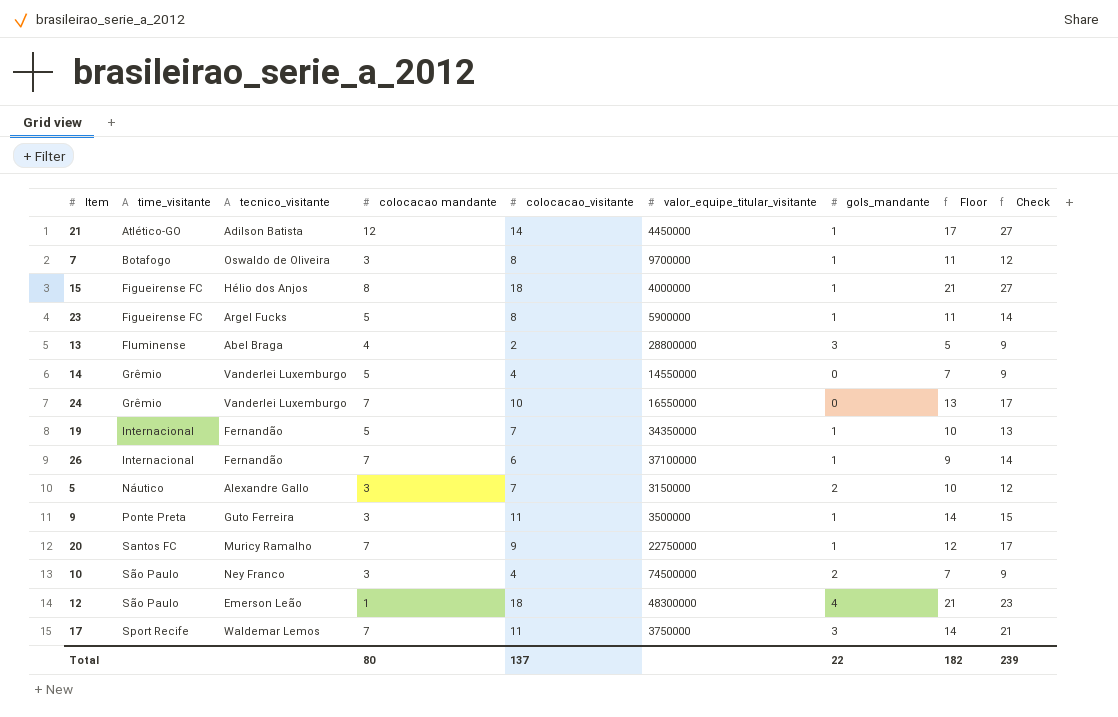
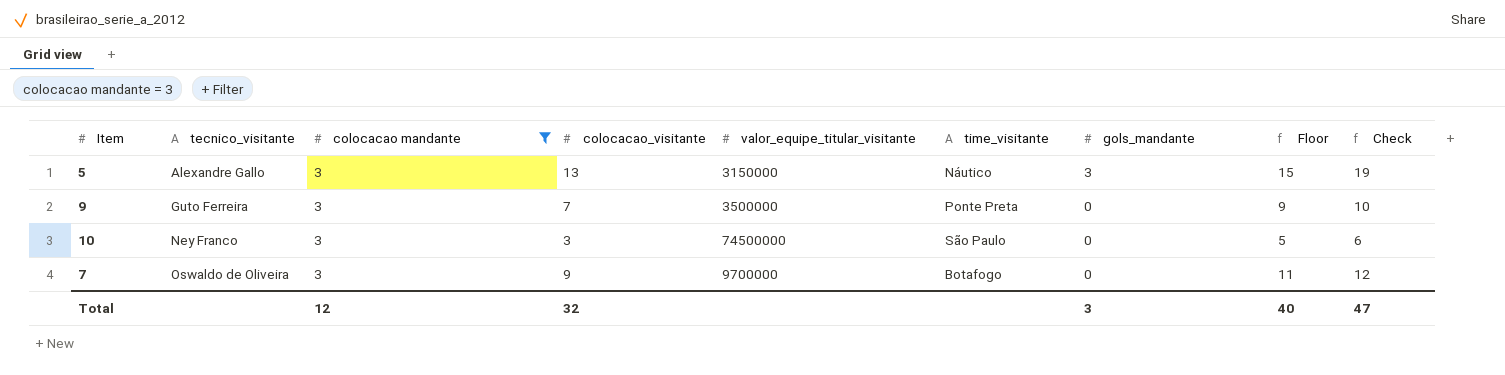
filter: none -> colocacao mandante = 3
row order: time_visitante ascending -> tecnico_visitante ascending
column time_visitante | position: 2 -> 6
column Floor | formula: [colocacao_visitante] + 3 -> [colocacao_visitante] + 2
5 | colocacao_visitante: 7 -> 13
5 | gols_mandante: 2 -> 3
5 | Check: 12 -> 19
9 | colocacao_visitante: 11 -> 7
9 | gols_mandante: 1 -> 0
9 | Check: 15 -> 10
10 | colocacao_visitante: 4 -> 3
10 | gols_mandante: 2 -> 0
10 | Check: 9 -> 6
7 | colocacao_visitante: 8 -> 9
7 | gols_mandante: 1 -> 0
Total | colocacao mandante: 80 -> 12
Total | colocacao_visitante: 137 -> 32
Total | gols_mandante: 22 -> 3
Total | Floor: 182 -> 40
Total | Check: 239 -> 47

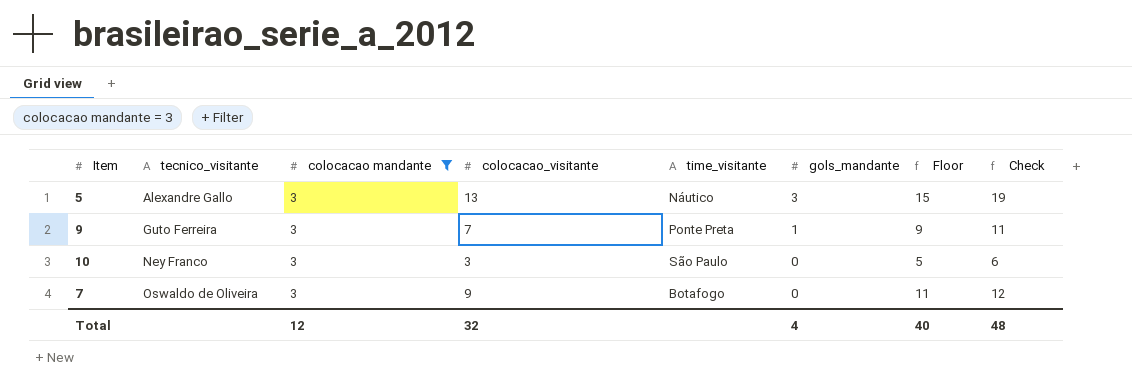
column valor_equipe_titular_visitante | position: 5 -> none
9 | gols_mandante: 0 -> 1
9 | Check: 10 -> 11
Total | gols_mandante: 3 -> 4
Total | Check: 47 -> 48

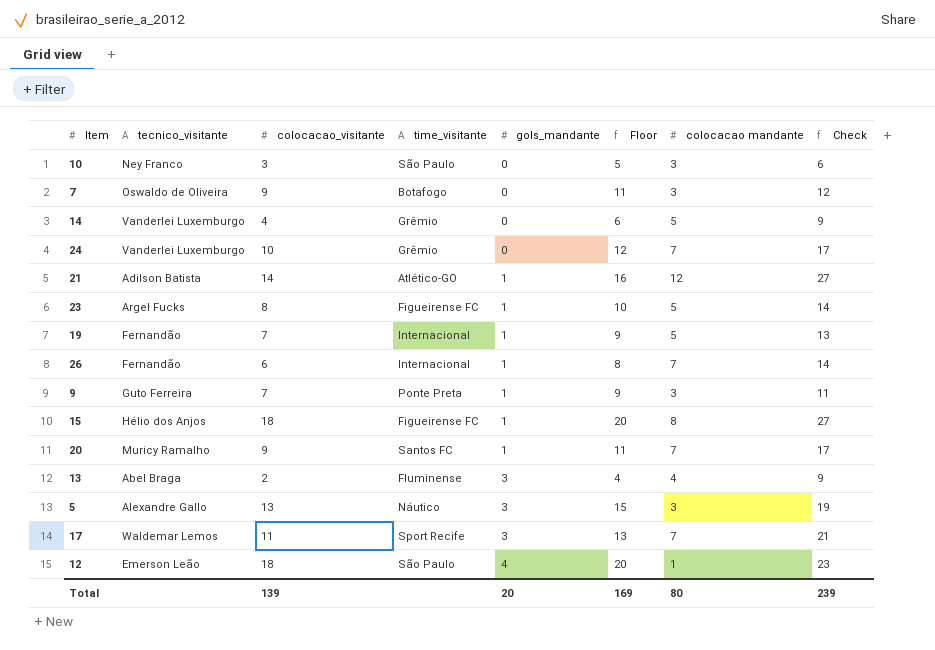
filter: colocacao mandante = 3 -> none
row order: tecnico_visitante ascending -> gols_mandante ascending
column colocacao mandante | position: 3 -> 7
Total | colocacao_visitante: 32 -> 139
Total | gols_mandante: 4 -> 20
Total | Floor: 40 -> 169
Total | colocacao mandante: 12 -> 80
Total | Check: 48 -> 239

